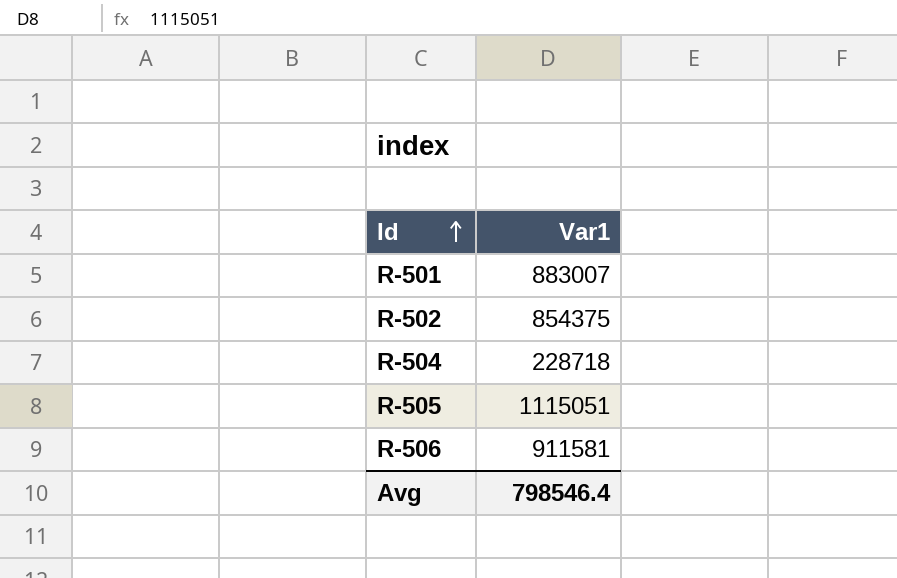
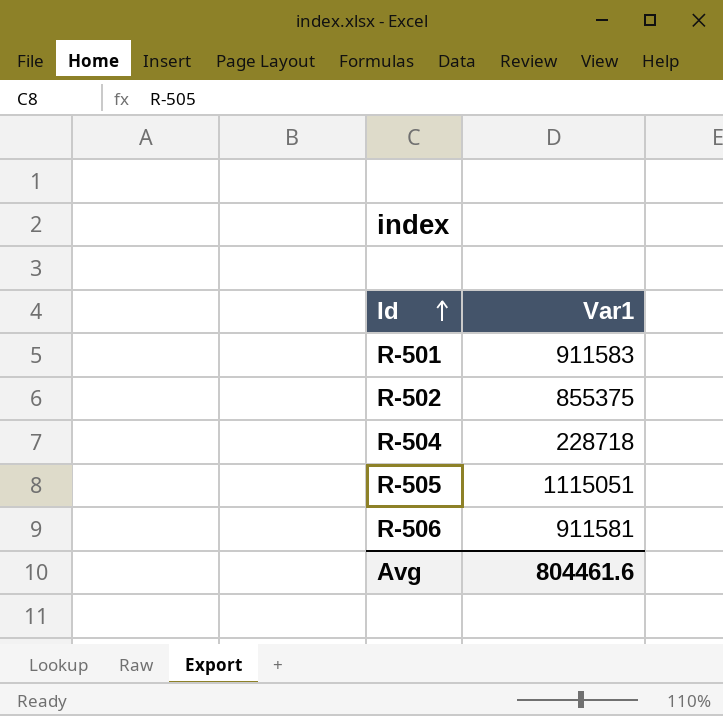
R-501 | Var1: 883007 -> 911583
R-502 | Var1: 854375 -> 855375
Avg | Var1: 798546.4 -> 804461.6

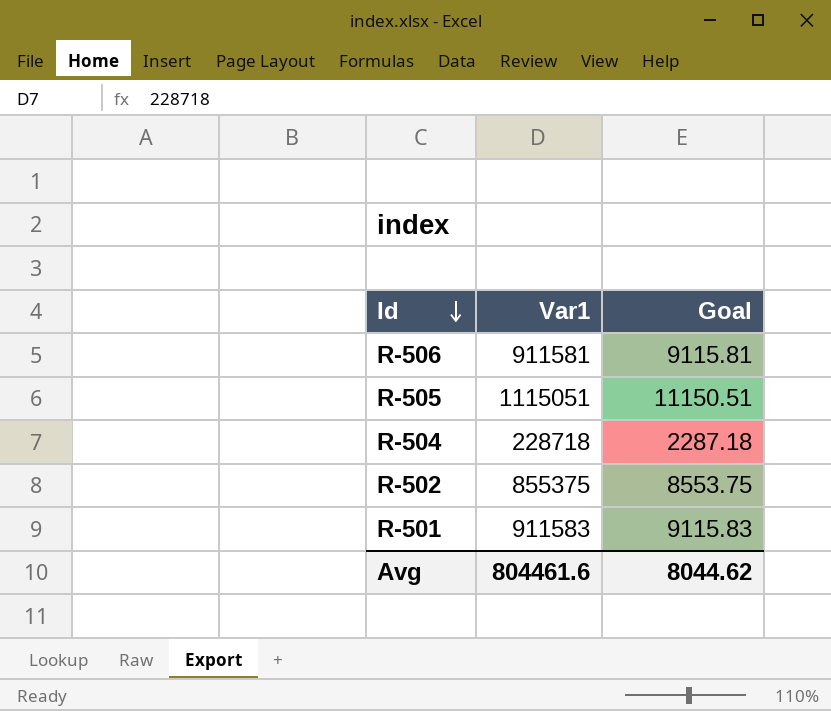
row order: Id ascending -> Id descending
column Goal | formula: none -> [Var1] * 0.01

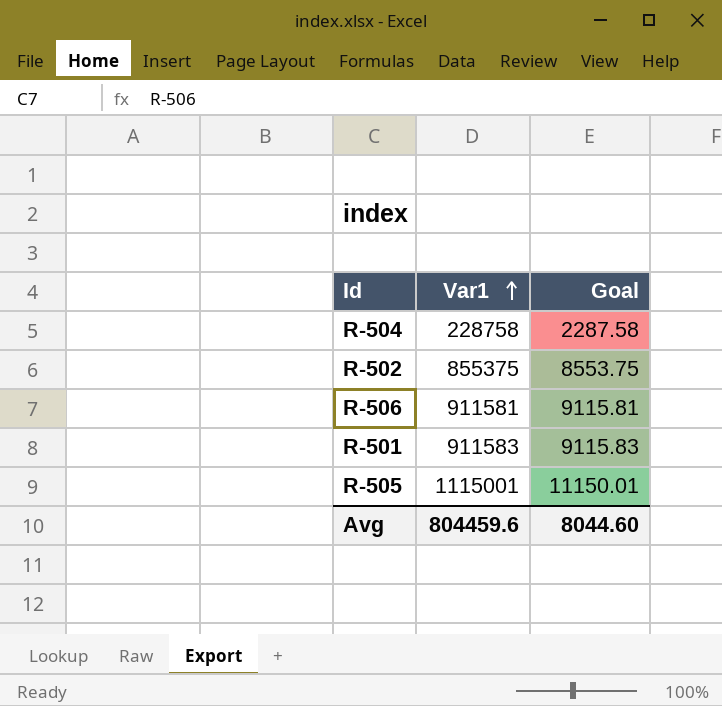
row order: Id descending -> Var1 ascending
R-504 | Var1: 228718 -> 228758
R-504 | Goal: 2287.18 -> 2287.58
R-505 | Var1: 1115051 -> 1115001
R-505 | Goal: 11150.51 -> 11150.01
Avg | Var1: 804461.6 -> 804459.6
Avg | Goal: 8044.62 -> 8044.60

